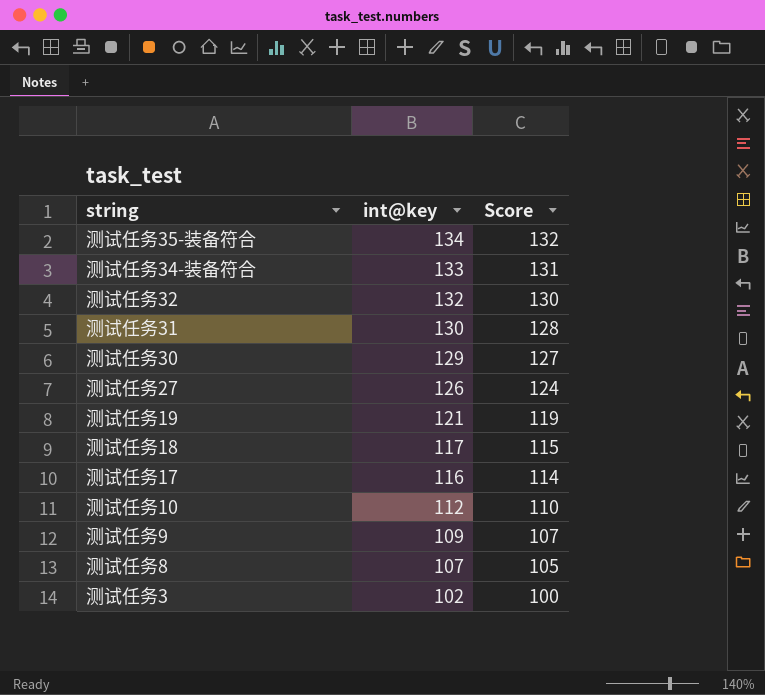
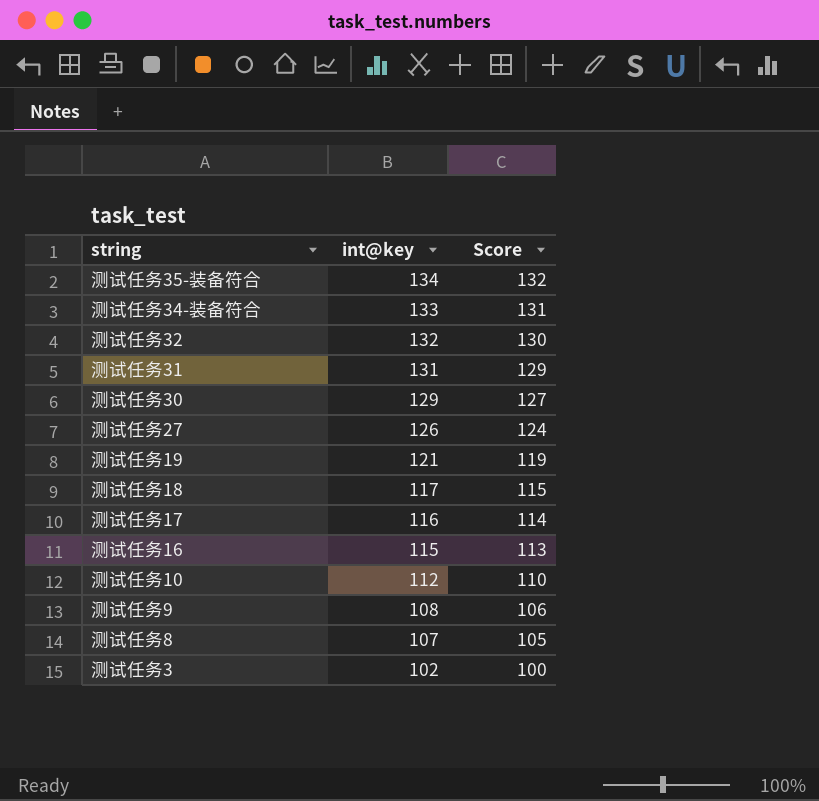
测试任务31 | int@key: 130 -> 131
测试任务31 | Score: 128 -> 129
row 测试任务16: none -> 115 | 113
测试任务9 | int@key: 109 -> 108
测试任务9 | Score: 107 -> 106

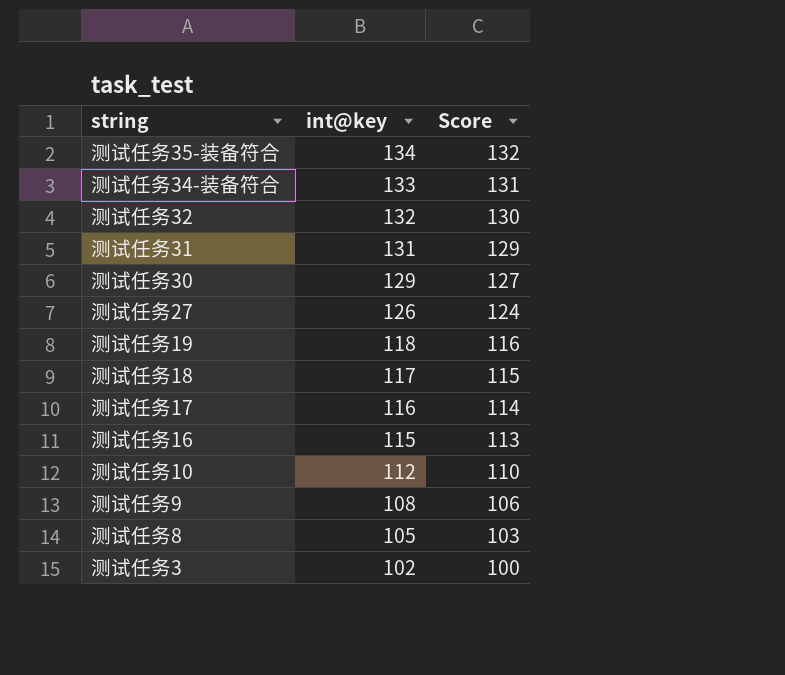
测试任务19 | int@key: 121 -> 118
测试任务19 | Score: 119 -> 116
测试任务8 | int@key: 107 -> 105
测试任务8 | Score: 105 -> 103

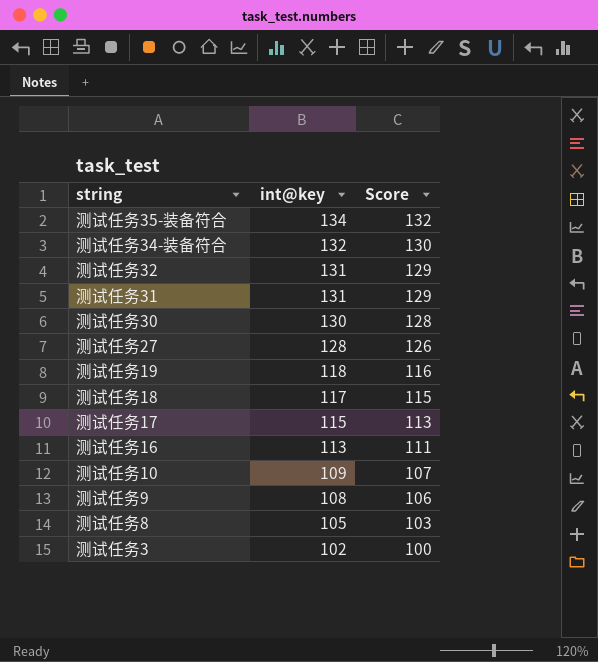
测试任务34-装备符合 | int@key: 133 -> 132
测试任务34-装备符合 | Score: 131 -> 130
测试任务32 | int@key: 132 -> 131
测试任务32 | Score: 130 -> 129
测试任务30 | int@key: 129 -> 130
测试任务30 | Score: 127 -> 128
测试任务27 | int@key: 126 -> 128
测试任务27 | Score: 124 -> 126
测试任务17 | int@key: 116 -> 115
测试任务17 | Score: 114 -> 113
测试任务16 | int@key: 115 -> 113
测试任务16 | Score: 113 -> 111
测试任务10 | int@key: 112 -> 109
测试任务10 | Score: 110 -> 107

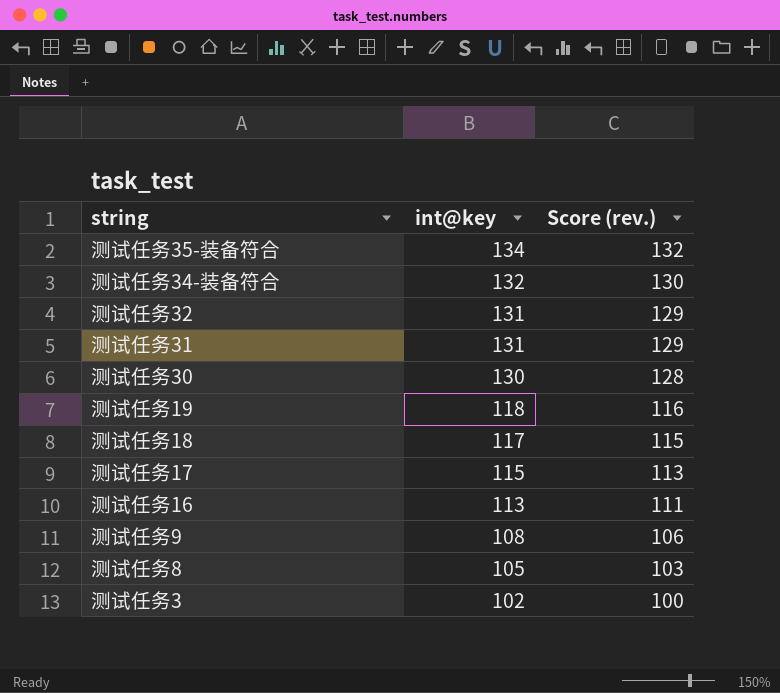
column name: Score -> Score (rev.)
row 测试任务27: 128 | 126 -> none
row 测试任务10: 109 | 107 -> none

